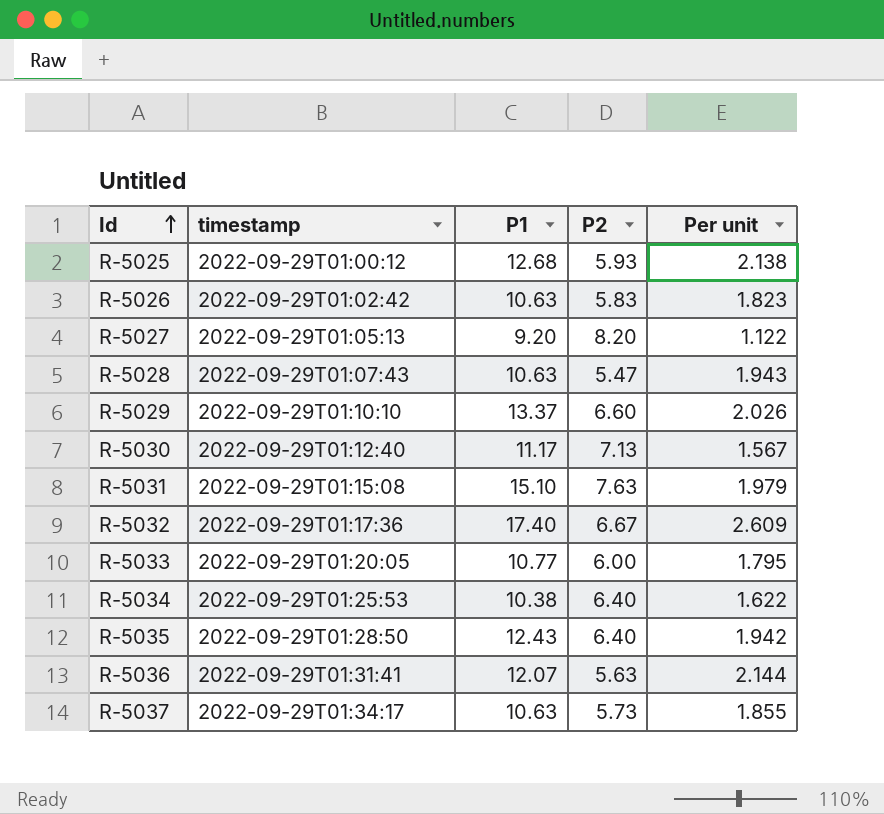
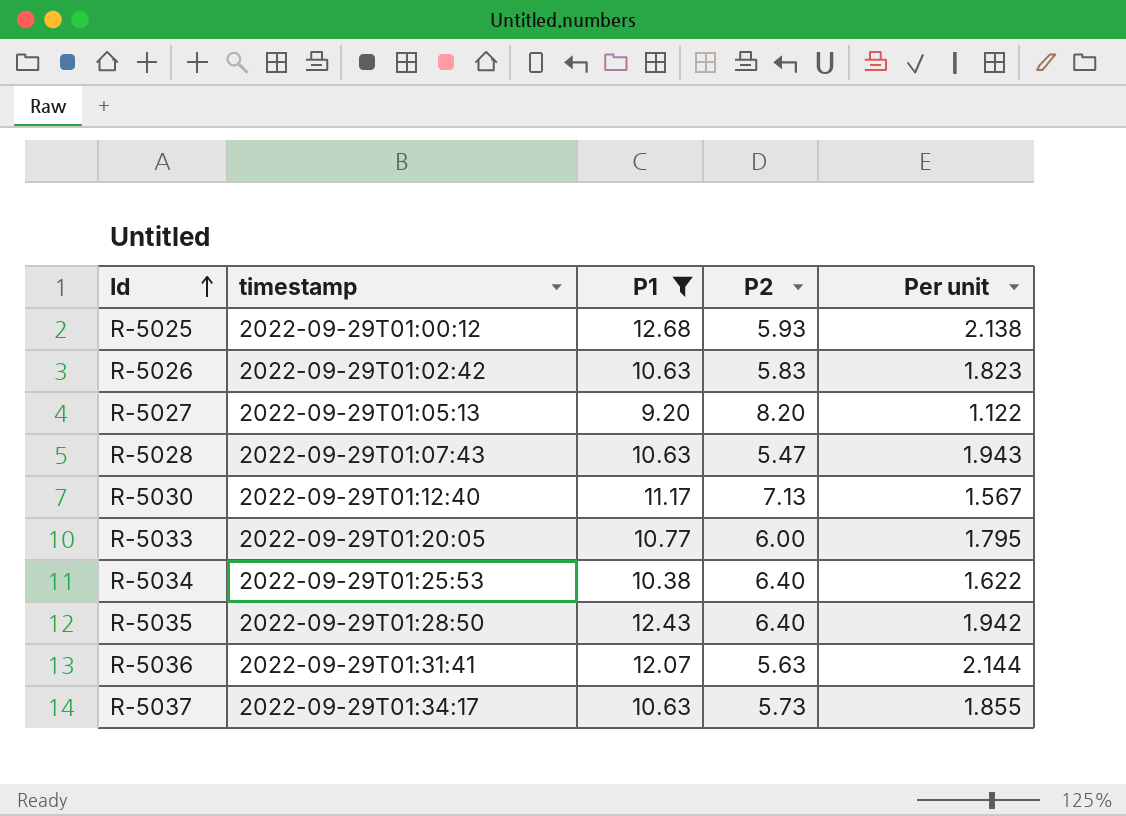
filter: none -> P1 <= 12.68

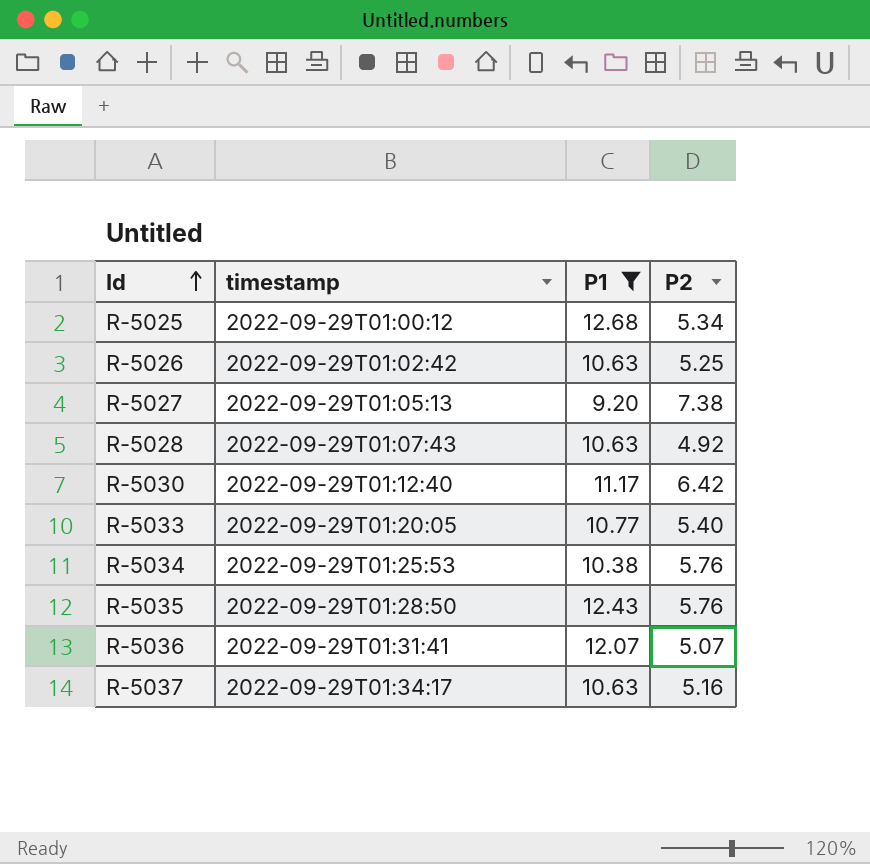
column Per unit | formula: [P1] / [P2] -> none
R-5025 | P2: 5.93 -> 5.34
R-5026 | P2: 5.83 -> 5.25
R-5027 | P2: 8.20 -> 7.38
R-5028 | P2: 5.47 -> 4.92
R-5030 | P2: 7.13 -> 6.42
R-5033 | P2: 6.00 -> 5.40
R-5034 | P2: 6.40 -> 5.76
R-5035 | P2: 6.40 -> 5.76
R-5036 | P2: 5.63 -> 5.07
R-5037 | P2: 5.73 -> 5.16

